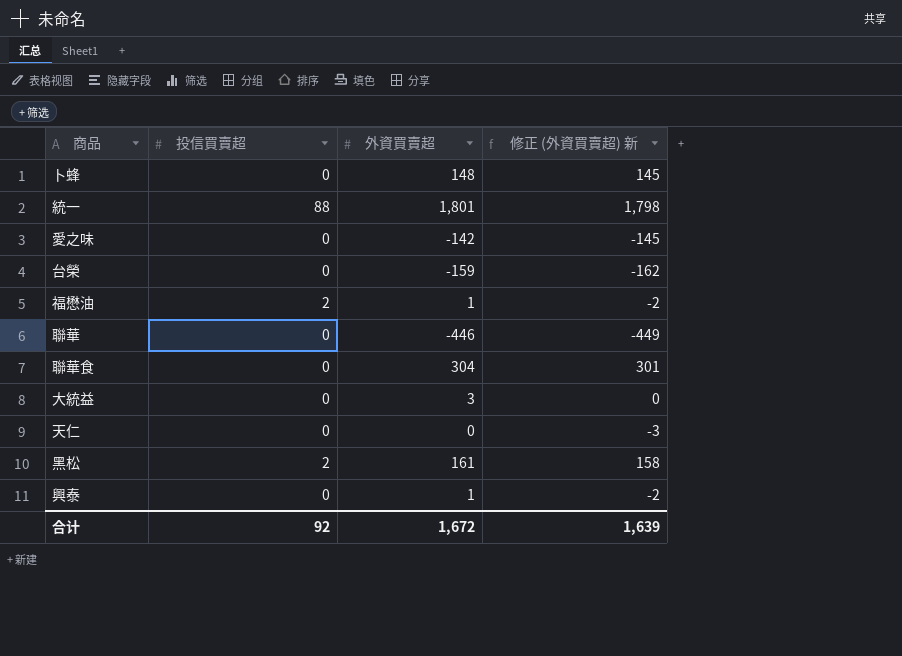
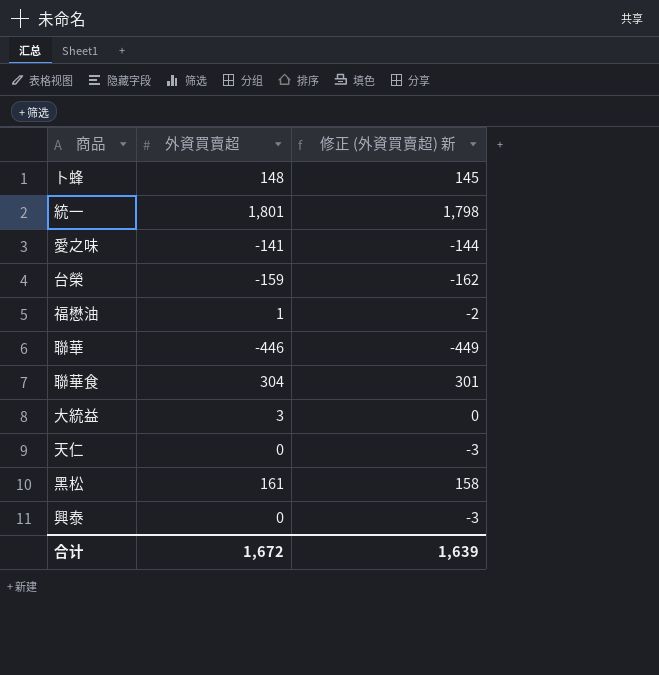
column 投信買賣超 | position: 2 -> none
愛之味 | 外資買賣超: -142 -> -141
愛之味 | 修正 (外資買賣超) 新: -145 -> -144
興泰 | 外資買賣超: 1 -> 0
興泰 | 修正 (外資買賣超) 新: -2 -> -3

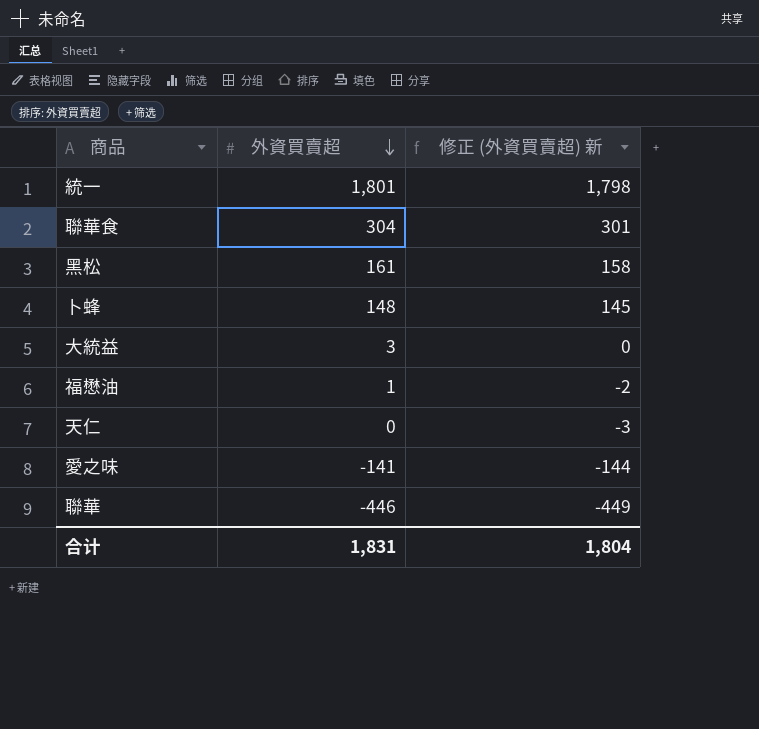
row order: none -> 外資買賣超 descending
row 台榮: -159 | -162 -> none
row 興泰: 0 | -3 -> none
合计 | 外資買賣超: 1,672 -> 1,831
合计 | 修正 (外資買賣超) 新: 1,639 -> 1,804

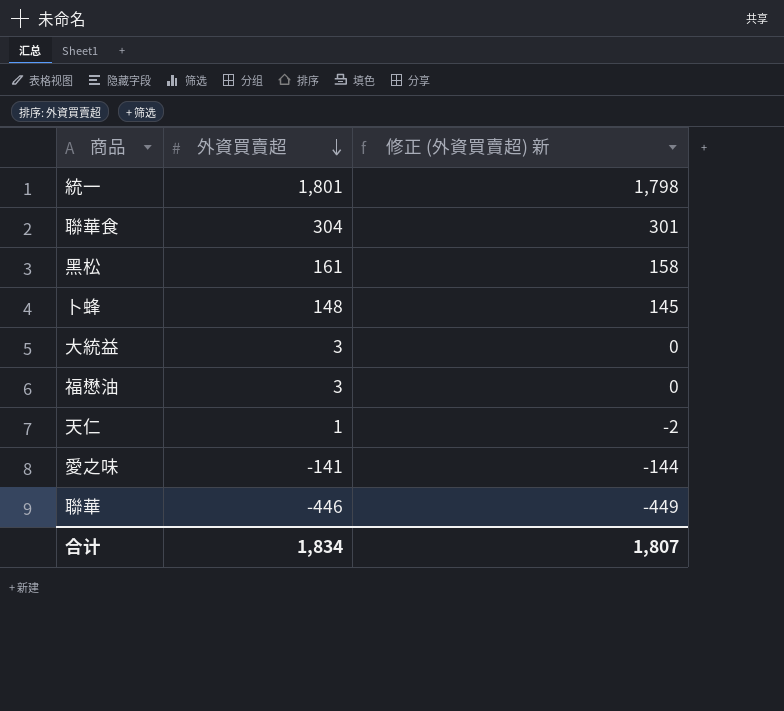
福懋油 | 外資買賣超: 1 -> 3
福懋油 | 修正 (外資買賣超) 新: -2 -> 0
天仁 | 外資買賣超: 0 -> 1
天仁 | 修正 (外資買賣超) 新: -3 -> -2
合计 | 外資買賣超: 1,831 -> 1,834
合计 | 修正 (外資買賣超) 新: 1,804 -> 1,807

